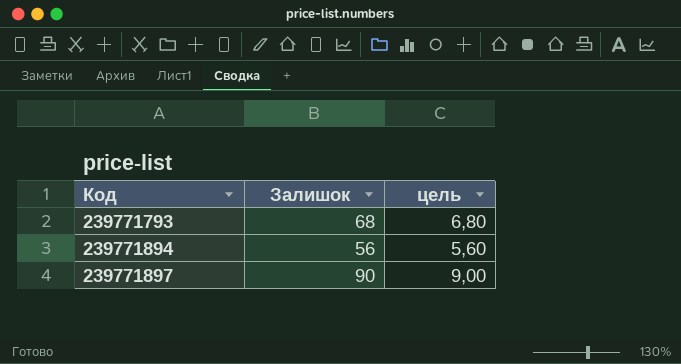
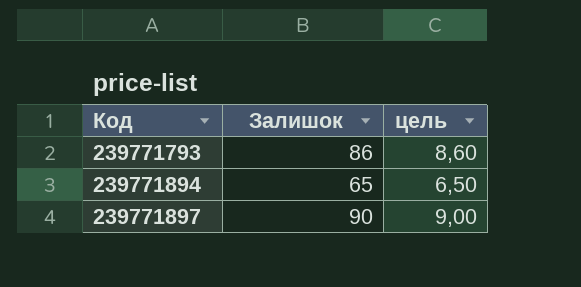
239771793 | Залишок: 68 -> 86
239771793 | цель: 6,80 -> 8,60
239771894 | Залишок: 56 -> 65
239771894 | цель: 5,60 -> 6,50

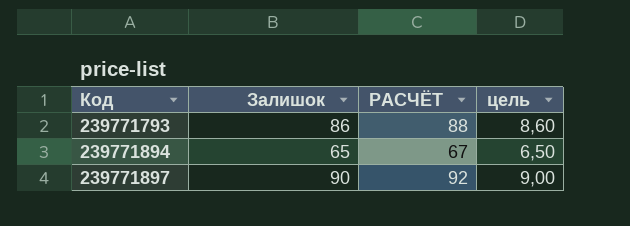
column РАСЧЁТ | formula: none -> [Залишок] + 2

